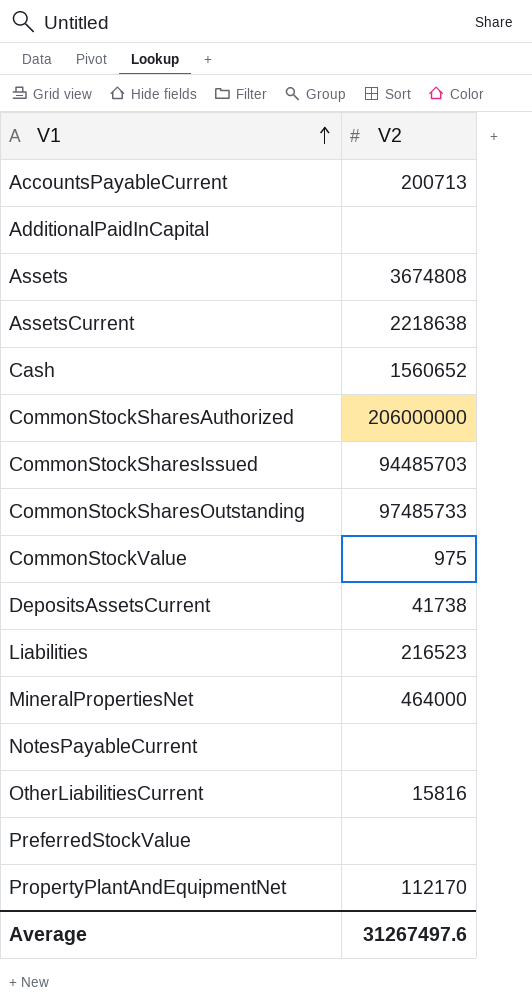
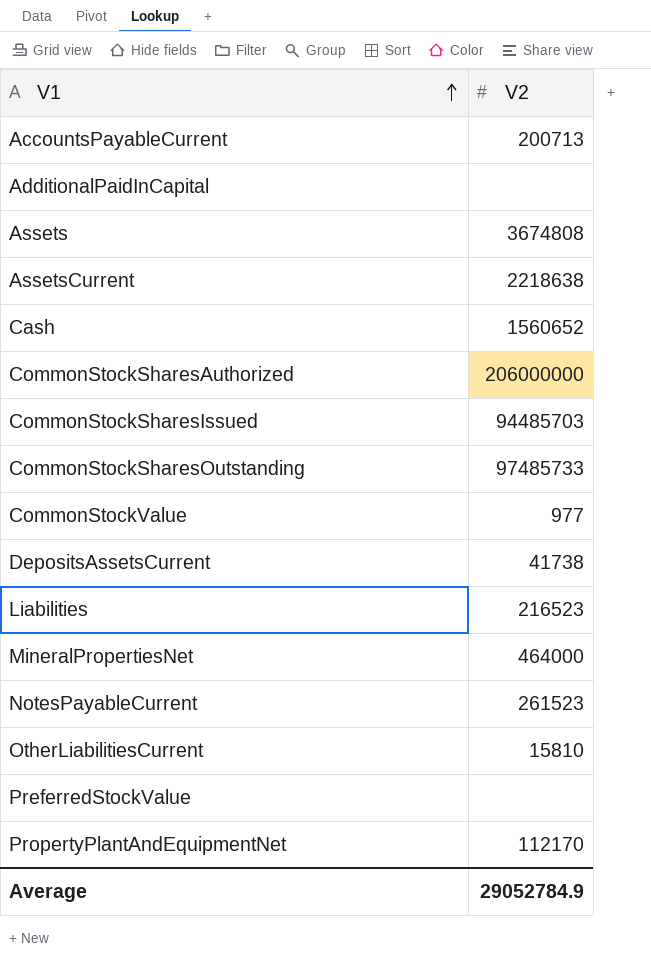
CommonStockValue | V2: 975 -> 977
NotesPayableCurrent | V2: none -> 261523
OtherLiabilitiesCurrent | V2: 15816 -> 15810
Average | V2: 31267497.6 -> 29052784.9

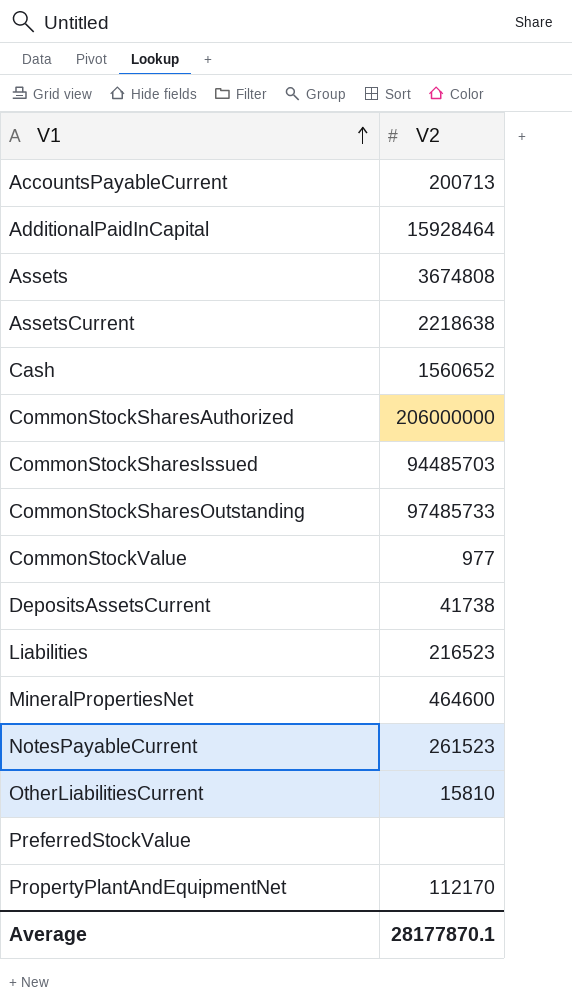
AdditionalPaidInCapital | V2: none -> 15928464
MineralPropertiesNet | V2: 464000 -> 464600
Average | V2: 29052784.9 -> 28177870.1

